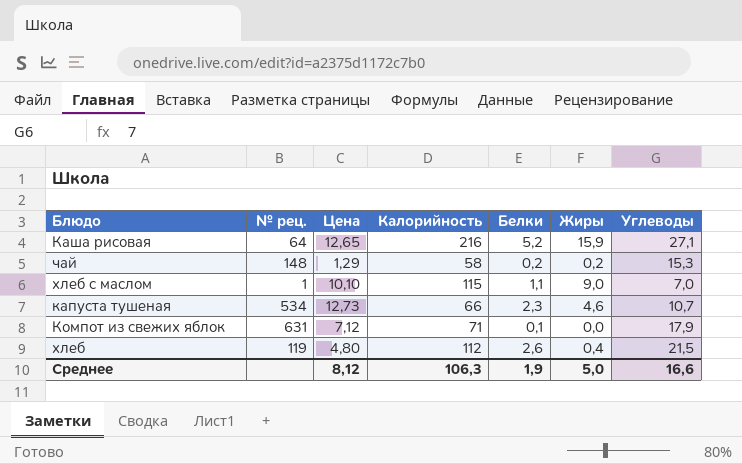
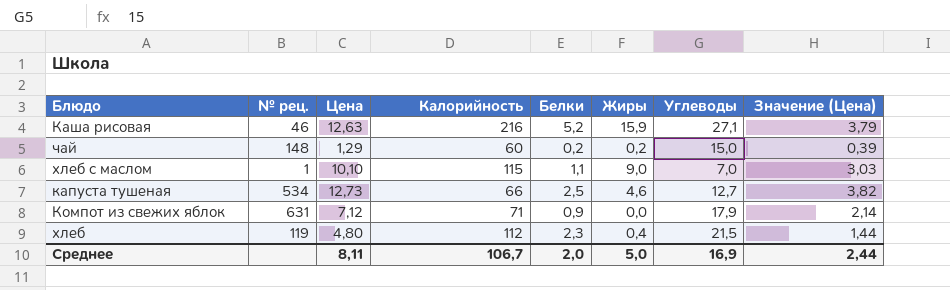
column Значение (Цена) | formula: none -> [Цена] * 0,3
Каша рисовая | № рец.: 64 -> 46
Каша рисовая | Цена: 12,65 -> 12,63
чай | Калорийность: 58 -> 60
чай | Углеводы: 15,3 -> 15,0
капуста тушеная | Белки: 2,3 -> 2,5
капуста тушеная | Углеводы: 10,7 -> 12,7
Компот из свежих яблок | Белки: 0,1 -> 0,9
хлеб | Белки: 2,6 -> 2,3
Среднее | Цена: 8,12 -> 8,11
Среднее | Калорийность: 106,3 -> 106,7
Среднее | Белки: 1,9 -> 2,0
Среднее | Углеводы: 16,6 -> 16,9

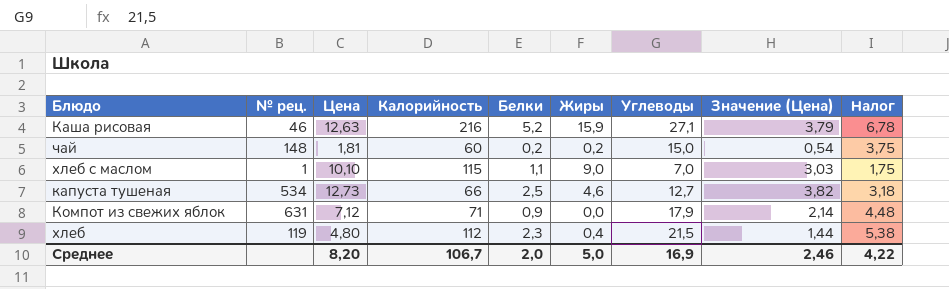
column Налог | formula: none -> [Углеводы] * 0,25
чай | Цена: 1,29 -> 1,81
чай | Значение (Цена): 0,39 -> 0,54
Среднее | Цена: 8,11 -> 8,20
Среднее | Значение (Цена): 2,44 -> 2,46

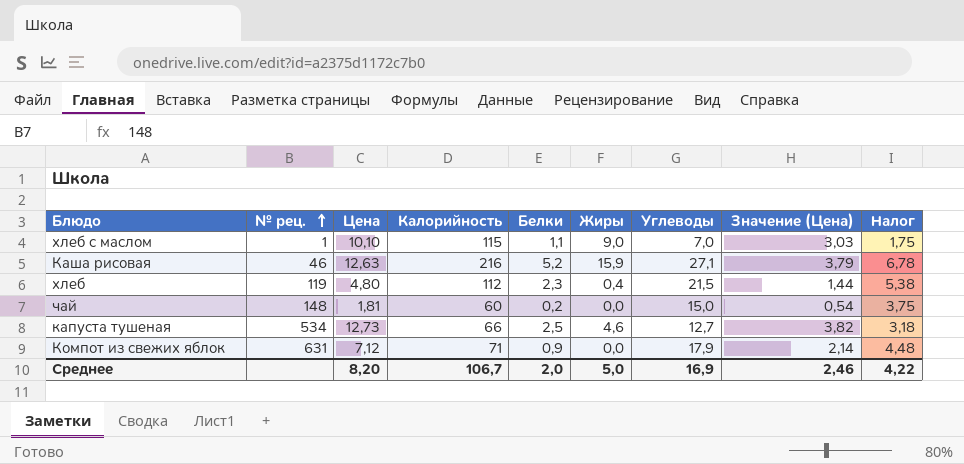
row order: none -> № рец. ascending
чай | Жиры: 0,2 -> 0,0

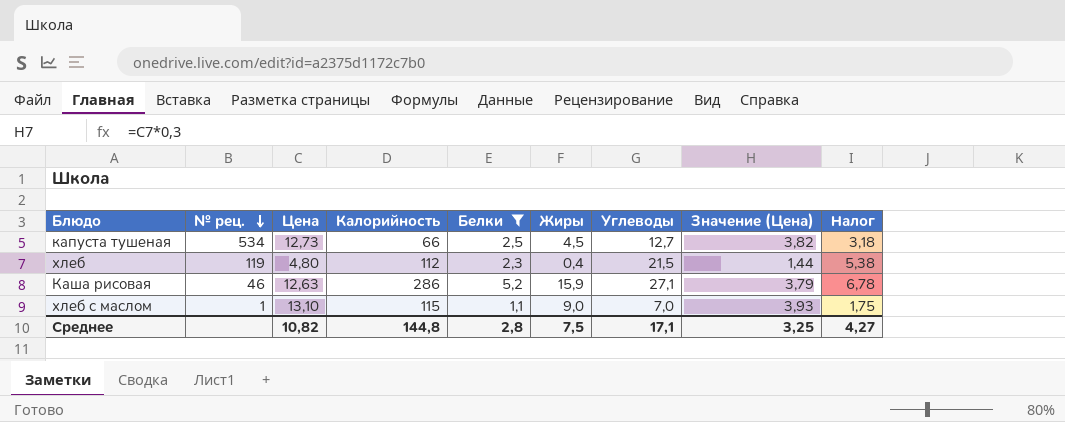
filter: none -> Белки >= 1,1
row order: № рец. ascending -> № рец. descending
капуста тушеная | Жиры: 4,6 -> 4,5
Каша рисовая | Калорийность: 216 -> 286
хлеб с маслом | Цена: 10,10 -> 13,10
хлеб с маслом | Значение (Цена): 3,03 -> 3,93
Среднее | Цена: 8,20 -> 10,82
Среднее | Калорийность: 106,7 -> 144,8
Среднее | Белки: 2,0 -> 2,8
Среднее | Жиры: 5,0 -> 7,5
Среднее | Углеводы: 16,9 -> 17,1
Среднее | Значение (Цена): 2,46 -> 3,25
Среднее | Налог: 4,22 -> 4,27

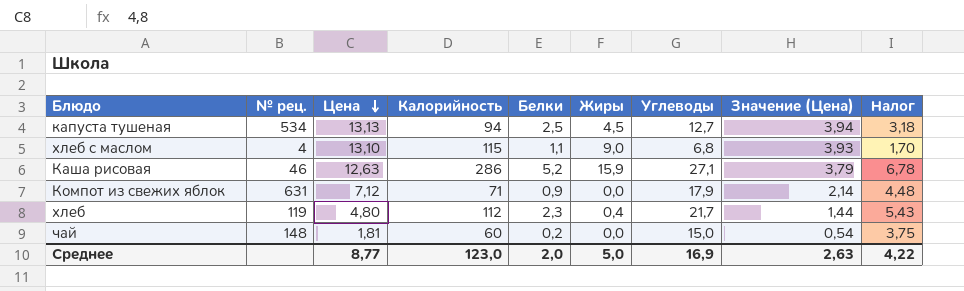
filter: Белки >= 1,1 -> none
row order: № рец. descending -> Цена descending
капуста тушеная | Цена: 12,73 -> 13,13
капуста тушеная | Калорийность: 66 -> 94
капуста тушеная | Значение (Цена): 3,82 -> 3,94
хлеб с маслом | № рец.: 1 -> 4
хлеб с маслом | Углеводы: 7,0 -> 6,8
хлеб с маслом | Налог: 1,75 -> 1,70
хлеб | Углеводы: 21,5 -> 21,7
хлеб | Налог: 5,38 -> 5,43
Среднее | Цена: 10,82 -> 8,77
Среднее | Калорийность: 144,8 -> 123,0
Среднее | Белки: 2,8 -> 2,0
Среднее | Жиры: 7,5 -> 5,0
Среднее | Углеводы: 17,1 -> 16,9
Среднее | Значение (Цена): 3,25 -> 2,63
Среднее | Налог: 4,27 -> 4,22

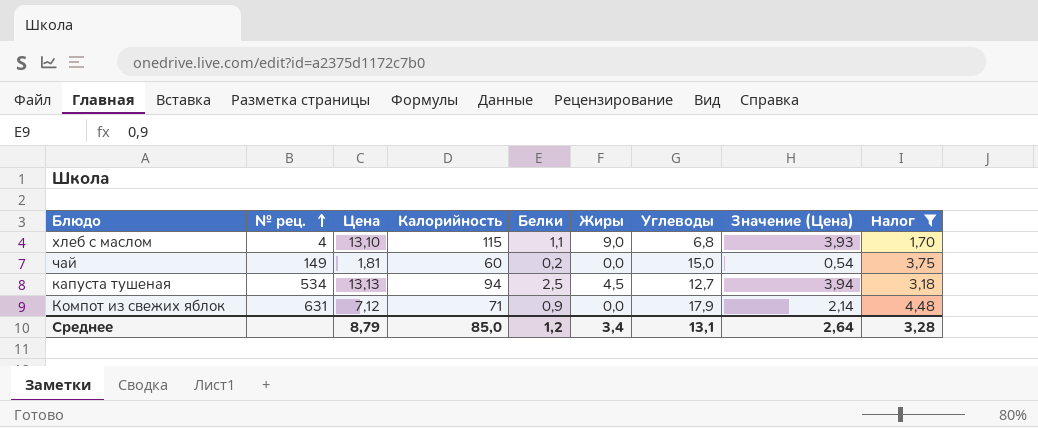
filter: none -> Налог <= 4,48
row order: Цена descending -> № рец. ascending
чай | № рец.: 148 -> 149
Среднее | Цена: 8,77 -> 8,79
Среднее | Калорийность: 123,0 -> 85,0
Среднее | Белки: 2,0 -> 1,2
Среднее | Жиры: 5,0 -> 3,4
Среднее | Углеводы: 16,9 -> 13,1
Среднее | Значение (Цена): 2,63 -> 2,64
Среднее | Налог: 4,22 -> 3,28

